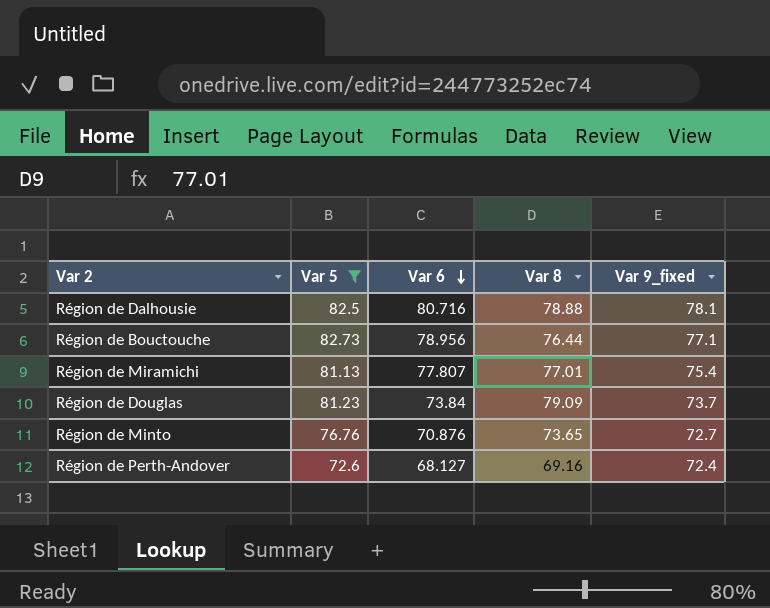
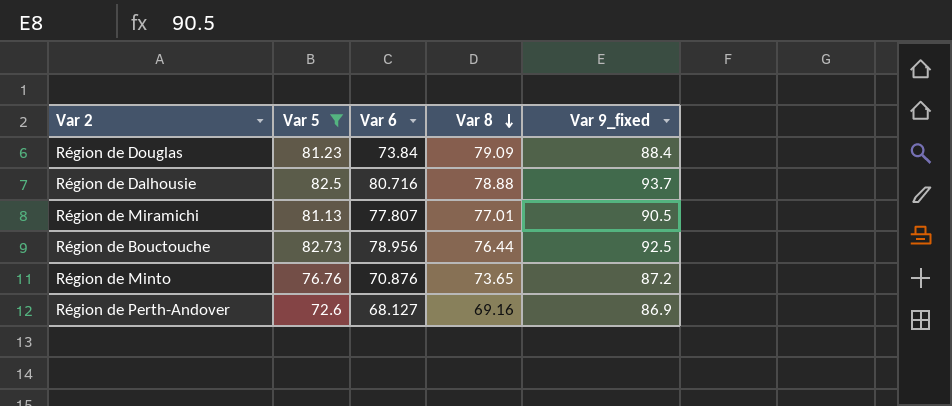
row order: Var 6 descending -> Var 8 descending
Région de Douglas | Var 9_fixed: 73.7 -> 88.4
Région de Dalhousie | Var 9_fixed: 78.1 -> 93.7
Région de Miramichi | Var 9_fixed: 75.4 -> 90.5
Région de Bouctouche | Var 9_fixed: 77.1 -> 92.5
Région de Minto | Var 9_fixed: 72.7 -> 87.2
Région de Perth-Andover | Var 9_fixed: 72.4 -> 86.9

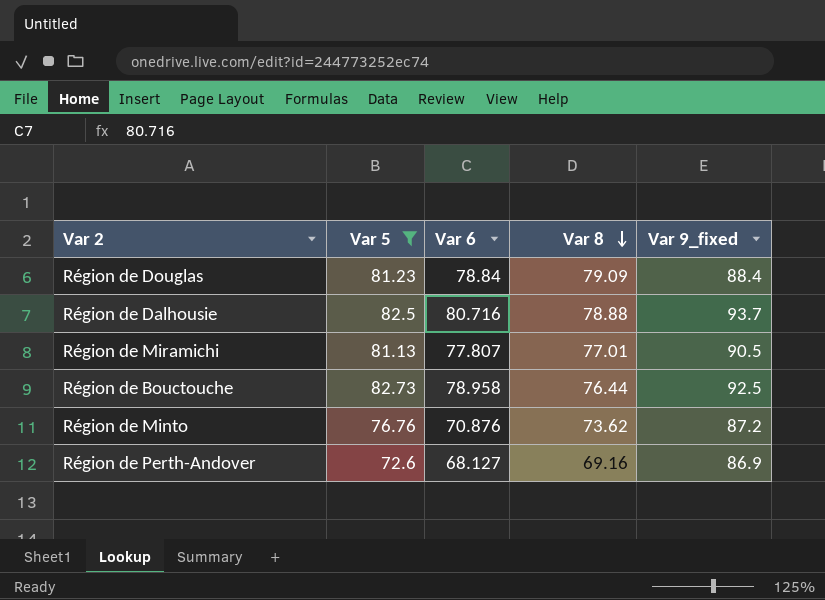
Région de Douglas | Var 6: 73.84 -> 78.84
Région de Bouctouche | Var 6: 78.956 -> 78.958
Région de Minto | Var 8: 73.65 -> 73.62

